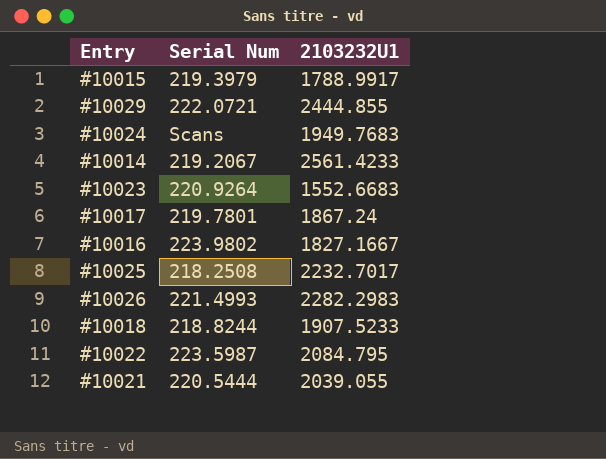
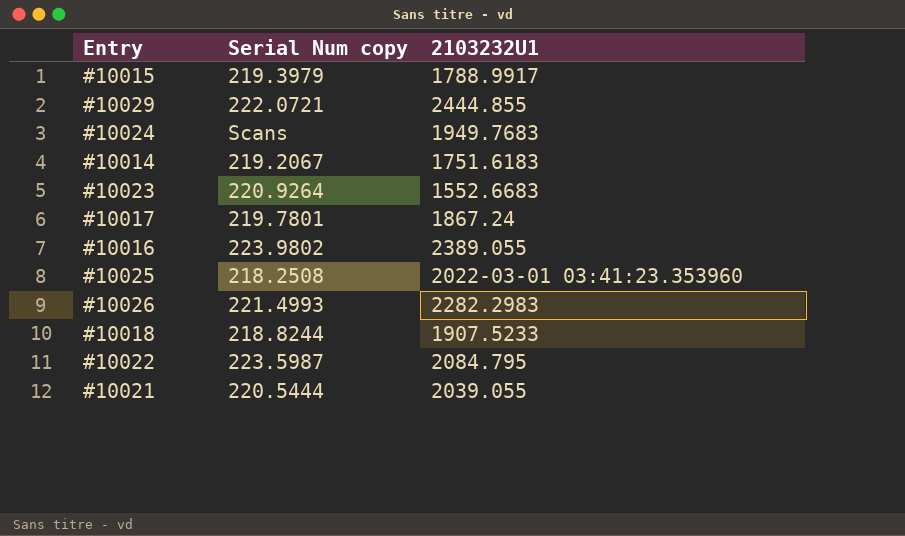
column name: Serial Num -> Serial Num copy
#10014 | 2103232U1: 2561.4233 -> 1751.6183
#10016 | 2103232U1: 1827.1667 -> 2389.055
#10025 | 2103232U1: 2232.7017 -> 2022-03-01 03:41:23.353960

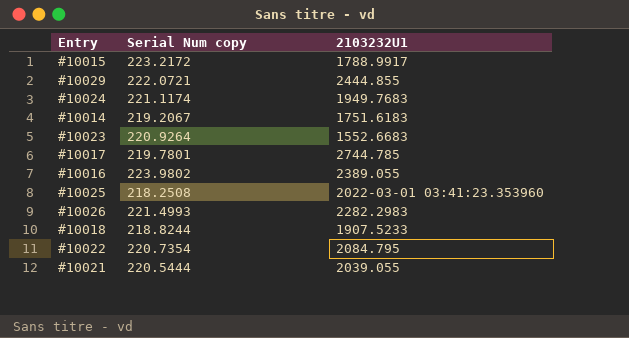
#10015 | Serial Num copy: 219.3979 -> 223.2172
#10024 | Serial Num copy: Scans -> 221.1174
#10017 | 2103232U1: 1867.24 -> 2744.785
#10022 | Serial Num copy: 223.5987 -> 220.7354

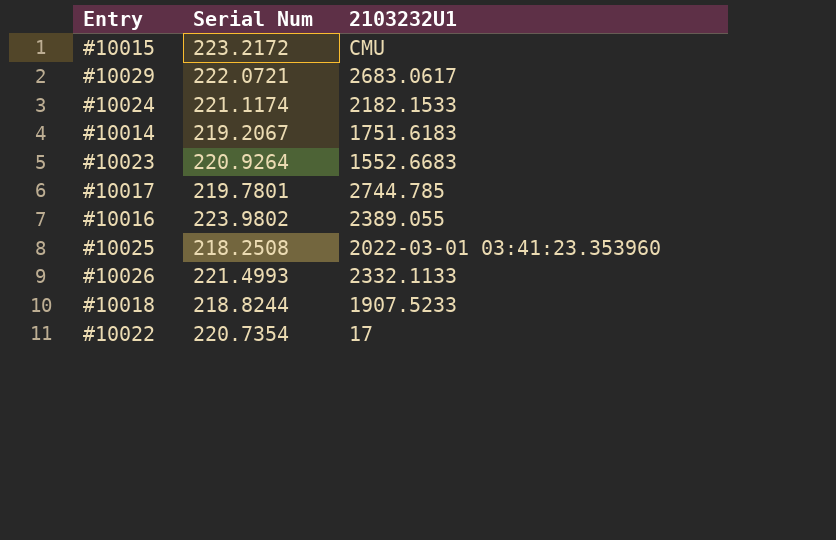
column name: Serial Num copy -> Serial Num
row #10021: 220.5444 | 2039.055 -> none
#10015 | 2103232U1: 1788.9917 -> CMU
#10029 | 2103232U1: 2444.855 -> 2683.0617
#10024 | 2103232U1: 1949.7683 -> 2182.1533
#10026 | 2103232U1: 2282.2983 -> 2332.1133
#10022 | 2103232U1: 2084.795 -> 17

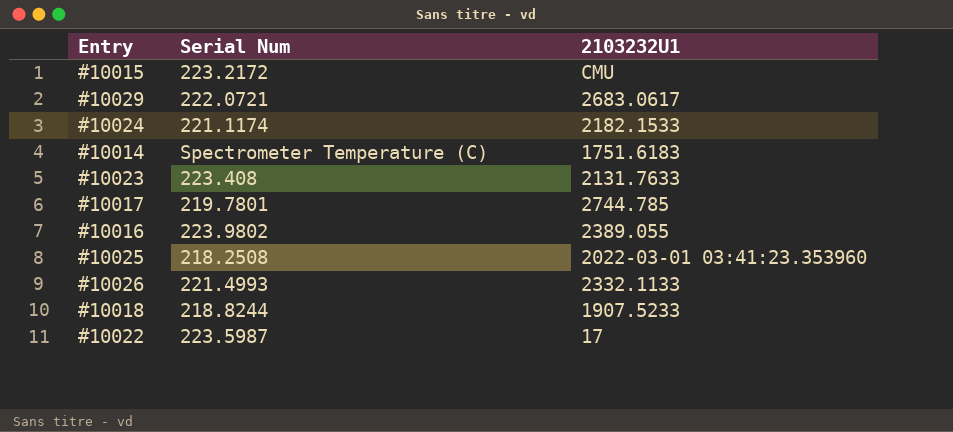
#10014 | Serial Num: 219.2067 -> Spectrometer Temperature (C)
#10023 | Serial Num: 220.9264 -> 223.408
#10023 | 2103232U1: 1552.6683 -> 2131.7633
#10022 | Serial Num: 220.7354 -> 223.5987

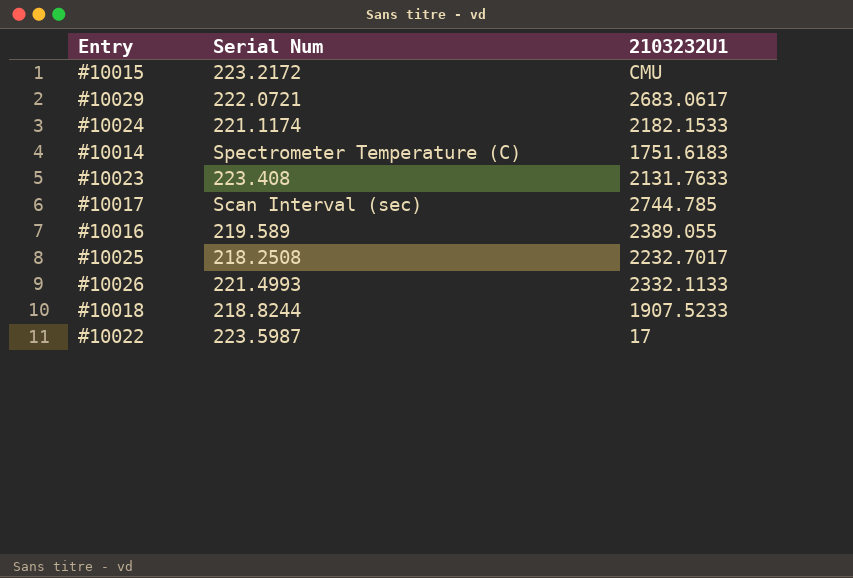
#10017 | Serial Num: 219.7801 -> Scan Interval (sec)
#10016 | Serial Num: 223.9802 -> 219.589
#10025 | 2103232U1: 2022-03-01 03:41:23.353960 -> 2232.7017

